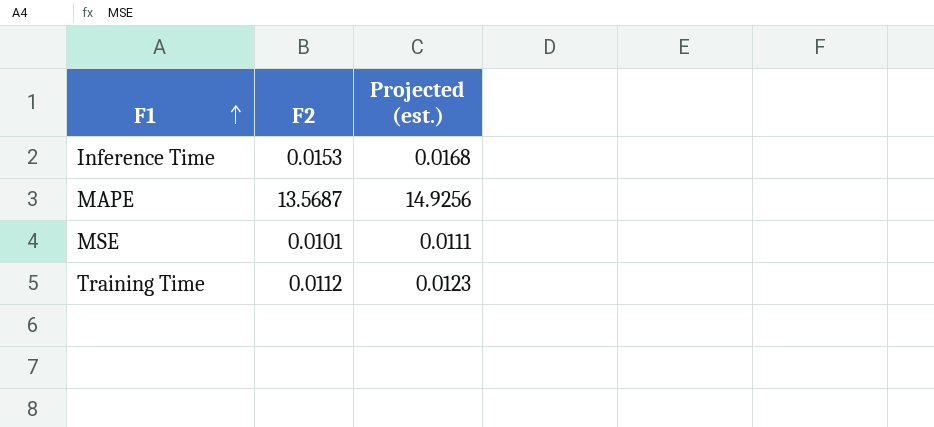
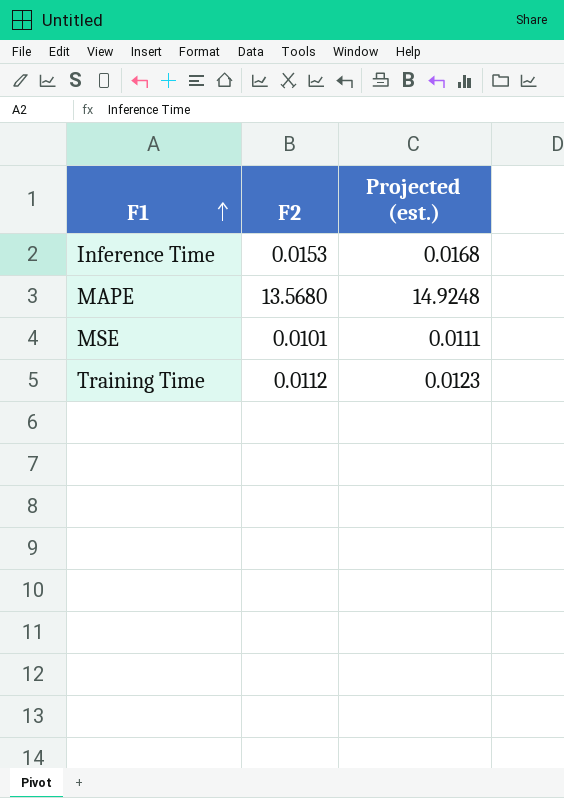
MAPE | F2: 13.5687 -> 13.5680
MAPE | Projected (est.): 14.9256 -> 14.9248

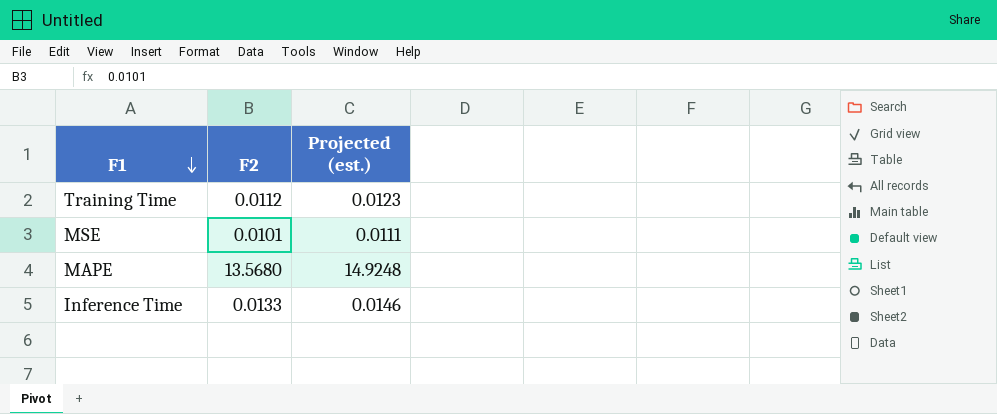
row order: F1 ascending -> F1 descending
Inference Time | F2: 0.0153 -> 0.0133
Inference Time | Projected (est.): 0.0168 -> 0.0146

